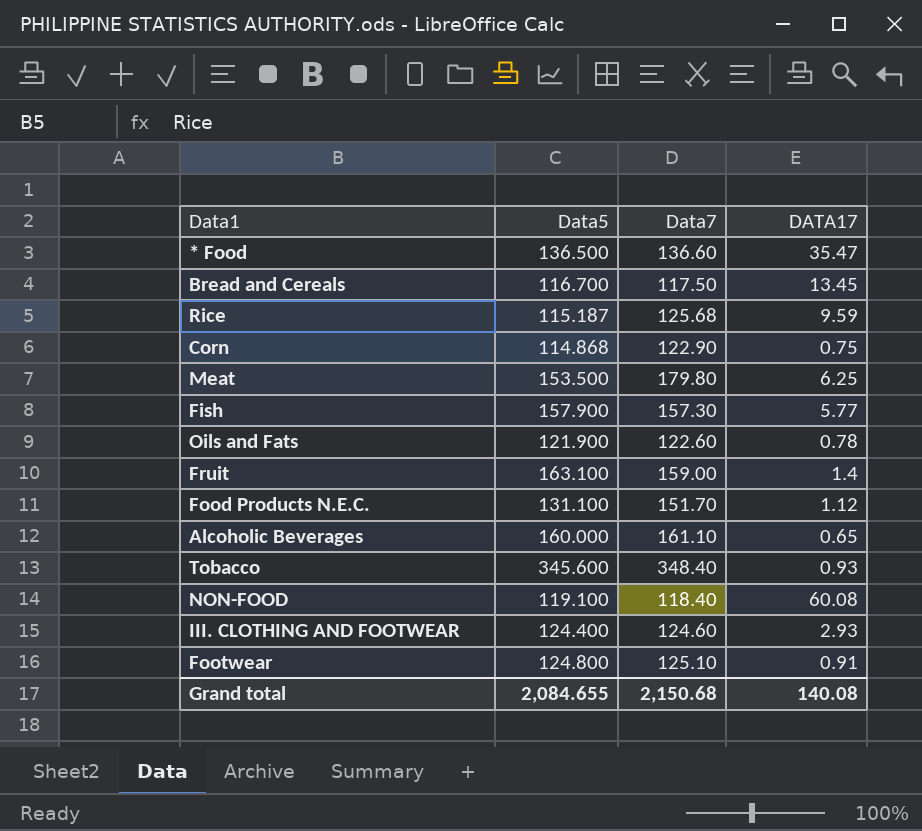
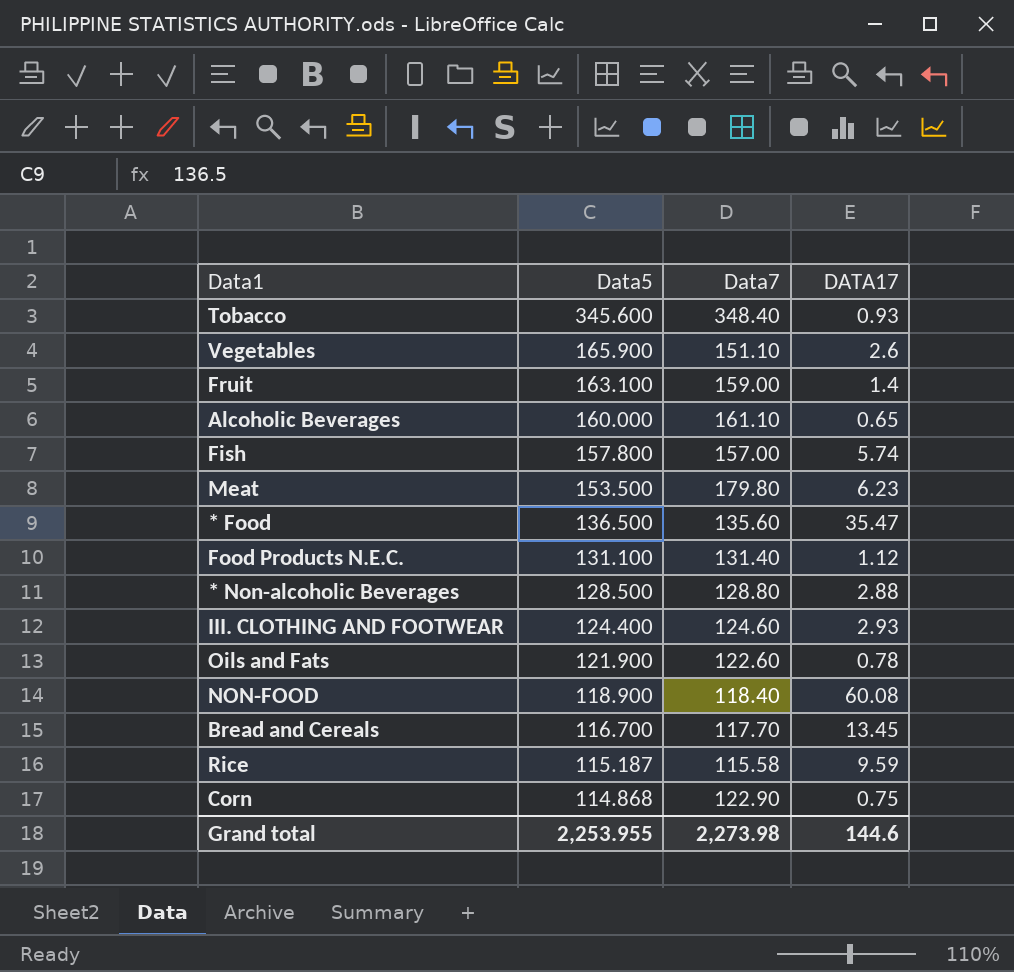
row order: none -> Data5 descending
row Footwear: 124.800 | 125.10 | 0.91 -> none
row Vegetables: none -> 165.900 | 151.10 | 2.6
Fish | Data5: 157.900 -> 157.800
Fish | Data7: 157.30 -> 157.00
Fish | DATA17: 5.77 -> 5.74
Meat | DATA17: 6.25 -> 6.23
* Food | Data7: 136.60 -> 135.60
Food Products N.E.C. | Data7: 151.70 -> 131.40
row * Non-alcoholic Beverages: none -> 128.500 | 128.80 | 2.88
NON-FOOD | Data5: 119.100 -> 118.900
Bread and Cereals | Data7: 117.50 -> 117.70
Rice | Data7: 125.68 -> 115.58
Grand total | Data5: 2,084.655 -> 2,253.955
Grand total | Data7: 2,150.68 -> 2,273.98
Grand total | DATA17: 140.08 -> 144.6

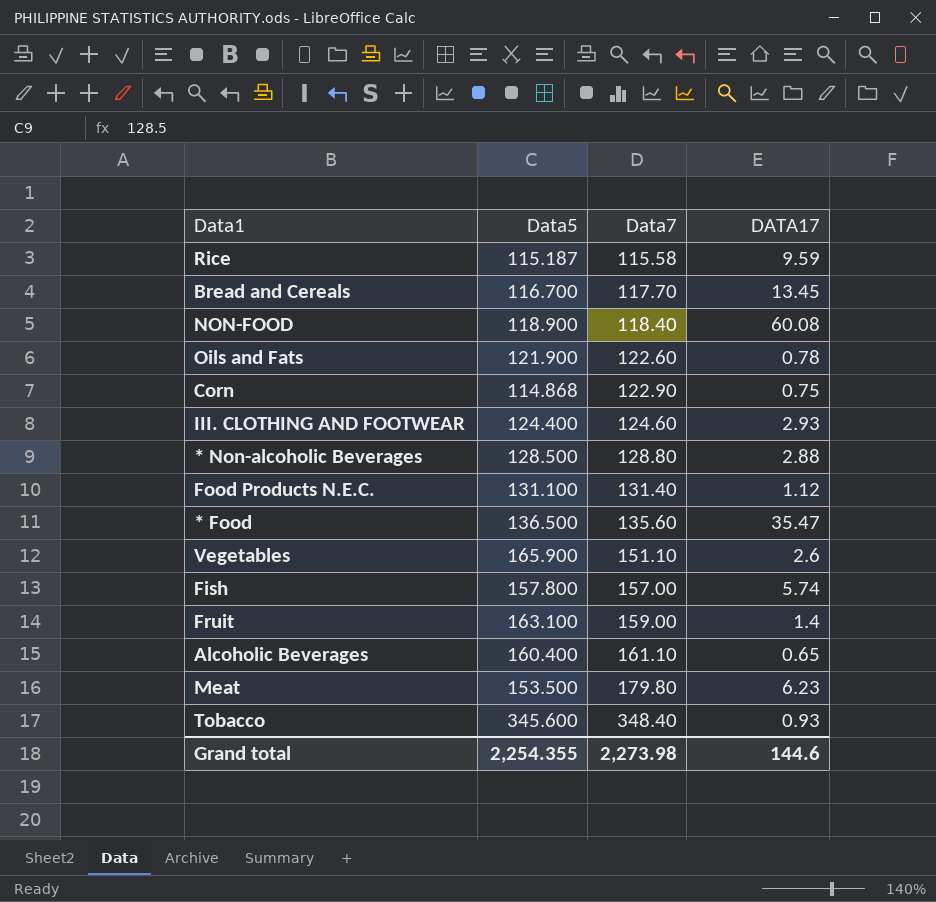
row order: Data5 descending -> Data7 ascending
Alcoholic Beverages | Data5: 160.000 -> 160.400
Grand total | Data5: 2,253.955 -> 2,254.355

